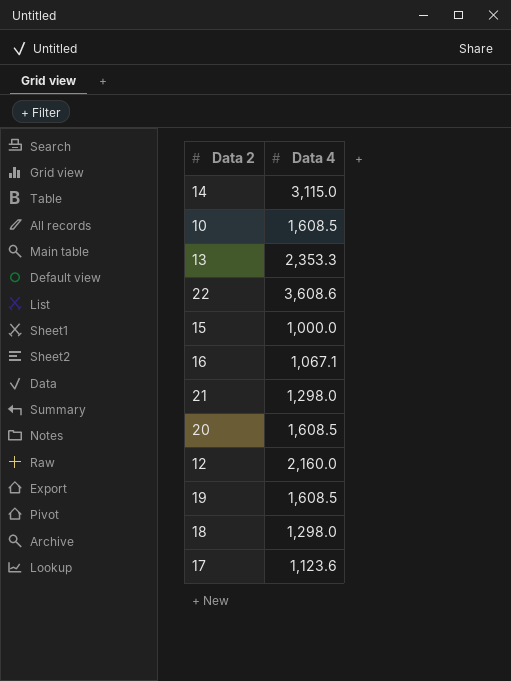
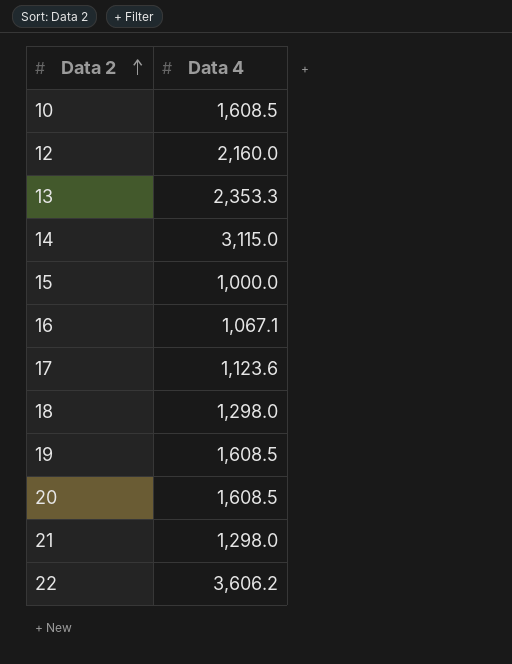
row order: none -> Data 2 ascending
22 | Data 4: 3,608.6 -> 3,606.2

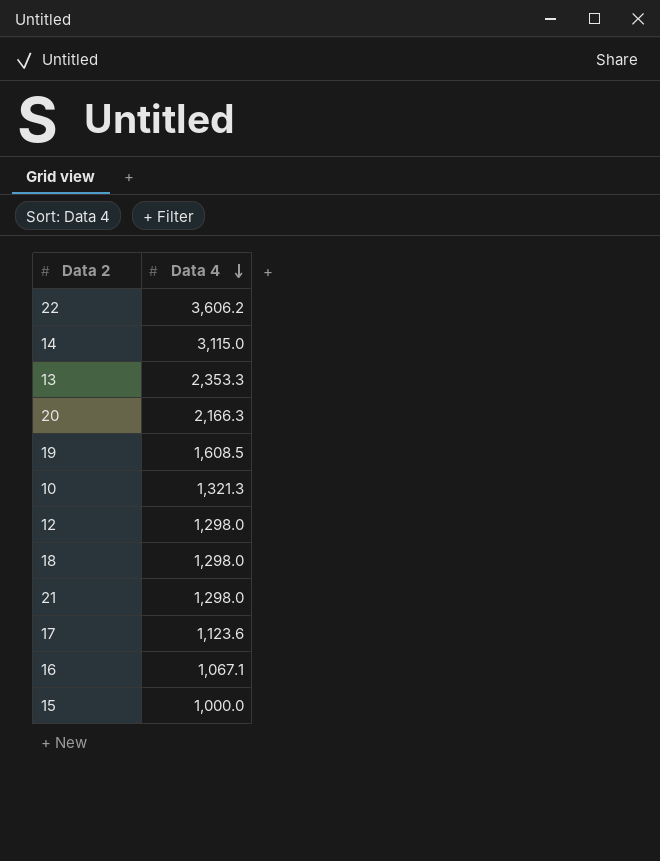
row order: Data 2 ascending -> Data 4 descending
20 | Data 4: 1,608.5 -> 2,166.3
10 | Data 4: 1,608.5 -> 1,321.3
12 | Data 4: 2,160.0 -> 1,298.0

